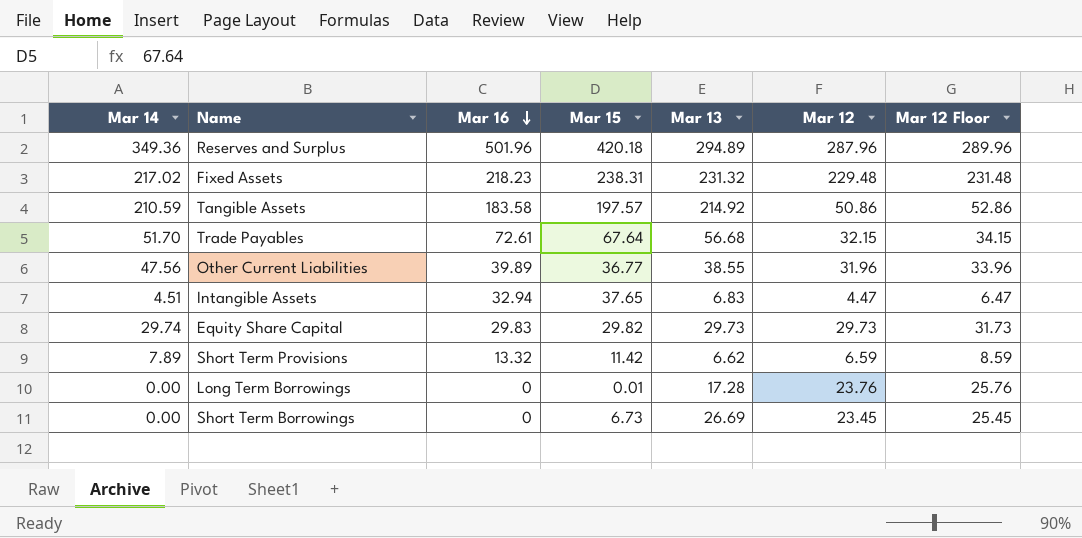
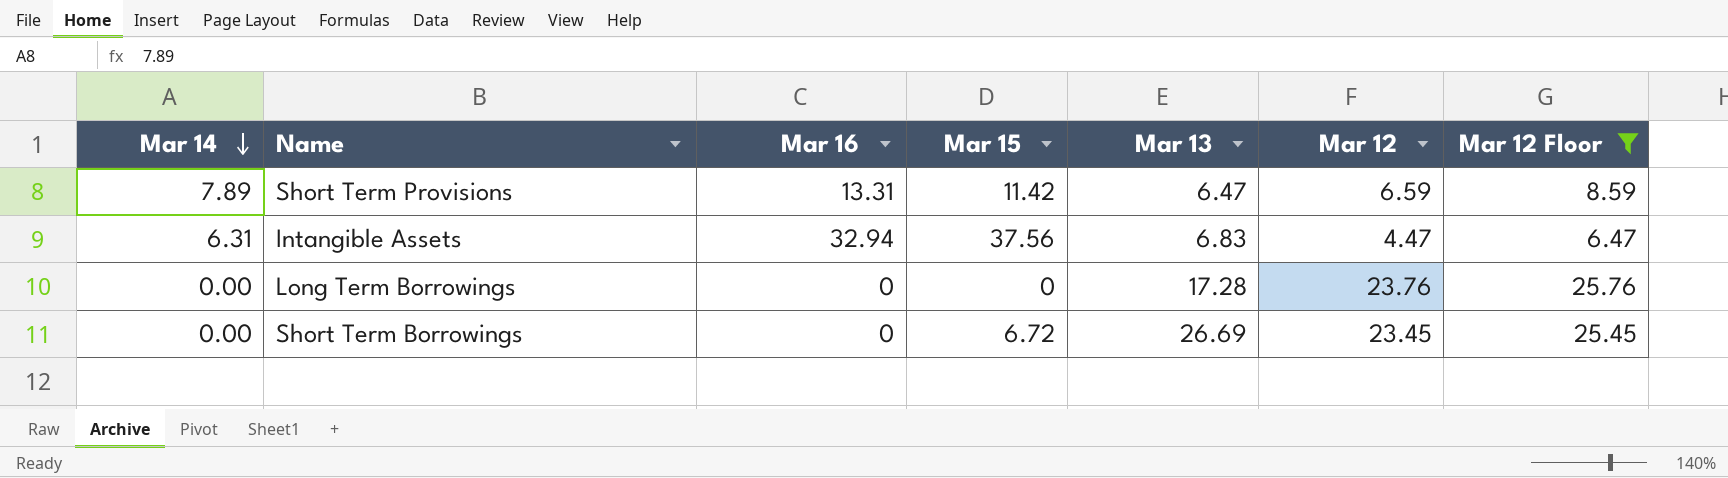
filter: none -> Mar 12 Floor <= 25.76
row order: Mar 16 descending -> Mar 14 descending
Short Term Provisions | Mar 16: 13.32 -> 13.31
Short Term Provisions | Mar 13: 6.62 -> 6.47
Intangible Assets | Mar 14: 4.51 -> 6.31
Intangible Assets | Mar 15: 37.65 -> 37.56
Long Term Borrowings | Mar 15: 0.01 -> 0
Short Term Borrowings | Mar 15: 6.73 -> 6.72

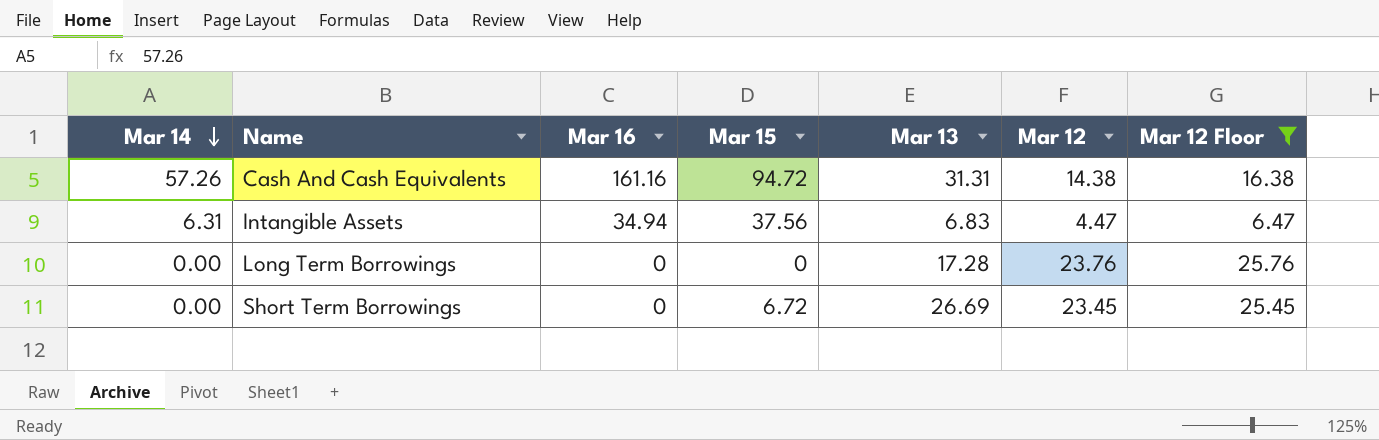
row Short Term Provisions: 7.89 | 13.31 | 11.42 | 6.47 | 6.59 | 8.59 -> none
row Cash And Cash Equivalents: none -> 57.26 | 161.16 | 94.72 | 31.31 | 14.38 | 16.38
Intangible Assets | Mar 16: 32.94 -> 34.94

